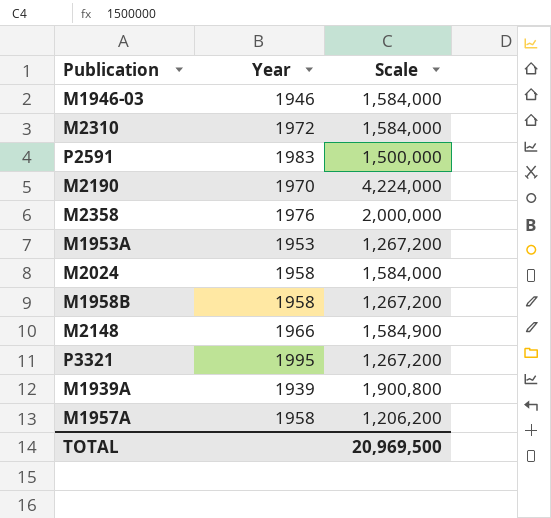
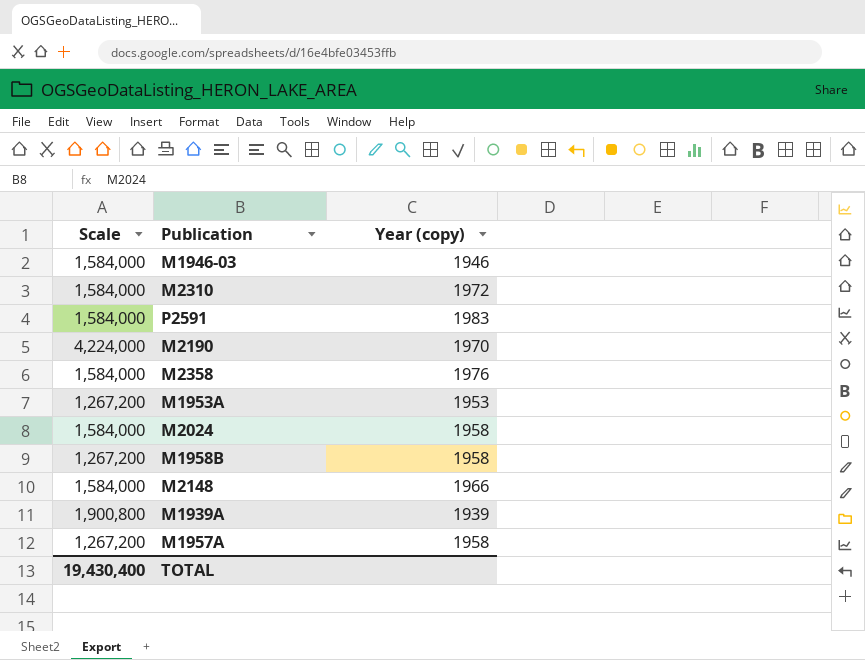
column Scale | position: 3 -> 1
column name: Year -> Year (copy)
row P3321: 1995 | 1,267,200 -> none
P2591 | Scale: 1,500,000 -> 1,584,000
M2358 | Scale: 2,000,000 -> 1,584,000
M2148 | Scale: 1,584,900 -> 1,584,000
M1957A | Scale: 1,206,200 -> 1,267,200
TOTAL | Scale: 20,969,500 -> 19,430,400

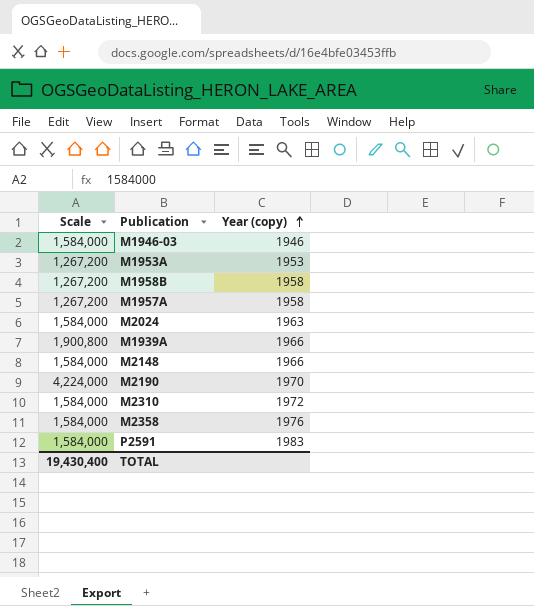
row order: none -> Year (copy) ascending
M2024 | Year (copy): 1958 -> 1963
M1939A | Year (copy): 1939 -> 1966

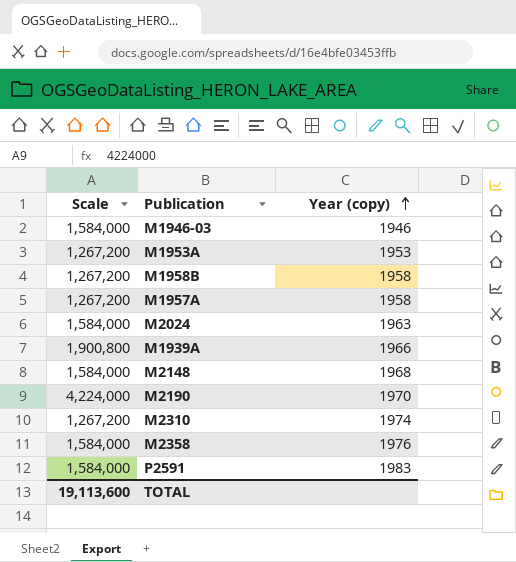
M2148 | Year (copy): 1966 -> 1968
M2310 | Scale: 1,584,000 -> 1,267,200
M2310 | Year (copy): 1972 -> 1974
TOTAL | Scale: 19,430,400 -> 19,113,600

